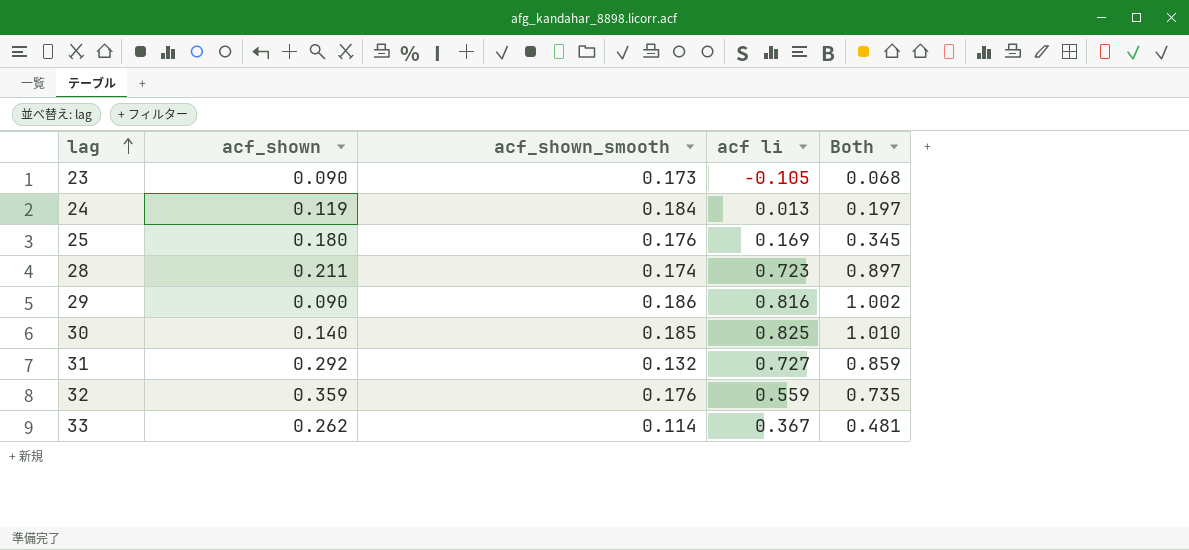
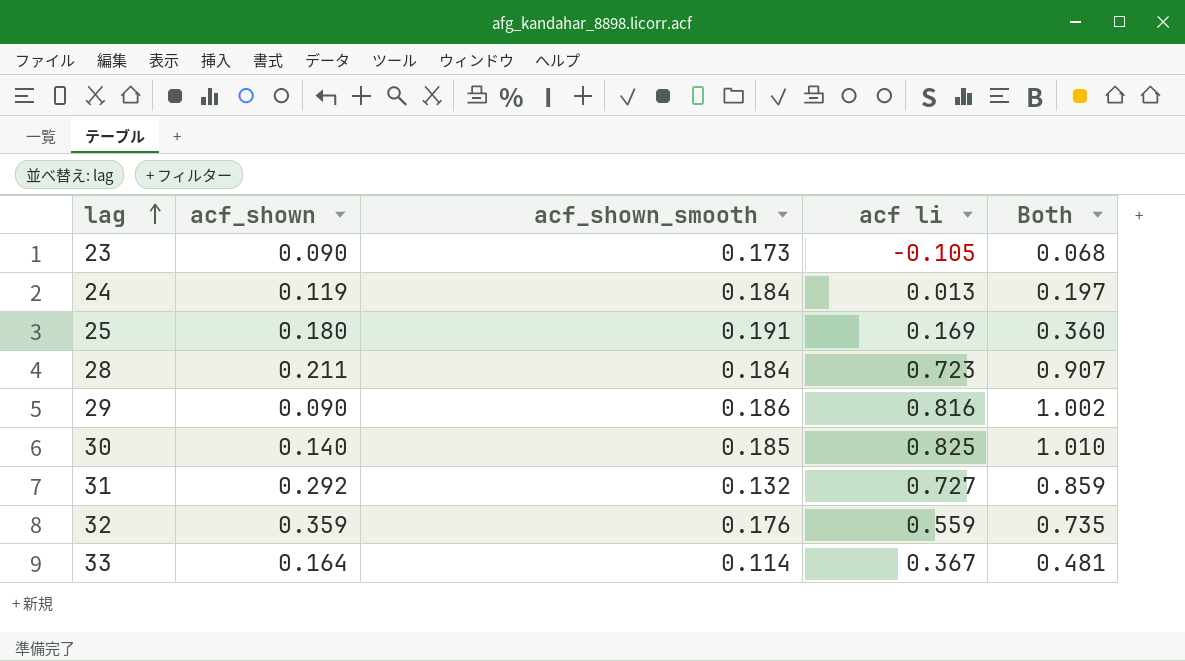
25 | acf_shown_smooth: 0.176 -> 0.191
25 | Both: 0.345 -> 0.360
28 | acf_shown_smooth: 0.174 -> 0.184
28 | Both: 0.897 -> 0.907
33 | acf_shown: 0.262 -> 0.164

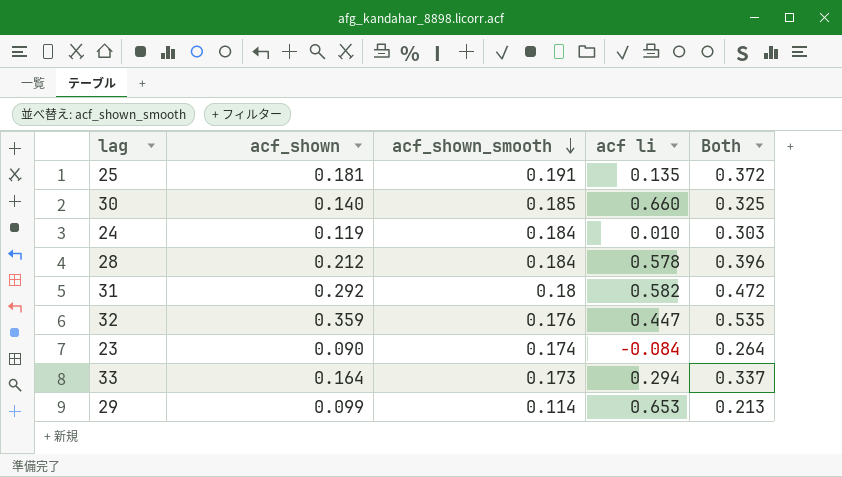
row order: lag ascending -> acf_shown_smooth descending
column Both | formula: [acf_shown_smooth] + [acf li] -> [acf_shown] + [acf_shown_smooth]
25 | acf_shown: 0.180 -> 0.181
25 | acf li: 0.169 -> 0.135
30 | acf li: 0.825 -> 0.660
24 | acf li: 0.013 -> 0.010
28 | acf_shown: 0.211 -> 0.212
28 | acf li: 0.723 -> 0.578
31 | acf_shown_smooth: 0.132 -> 0.18
31 | acf li: 0.727 -> 0.582
32 | acf li: 0.559 -> 0.447
23 | acf_shown_smooth: 0.173 -> 0.174
23 | acf li: -0.105 -> -0.084
33 | acf_shown_smooth: 0.114 -> 0.173
33 | acf li: 0.367 -> 0.294
29 | acf_shown: 0.090 -> 0.099
29 | acf_shown_smooth: 0.186 -> 0.114
29 | acf li: 0.816 -> 0.653

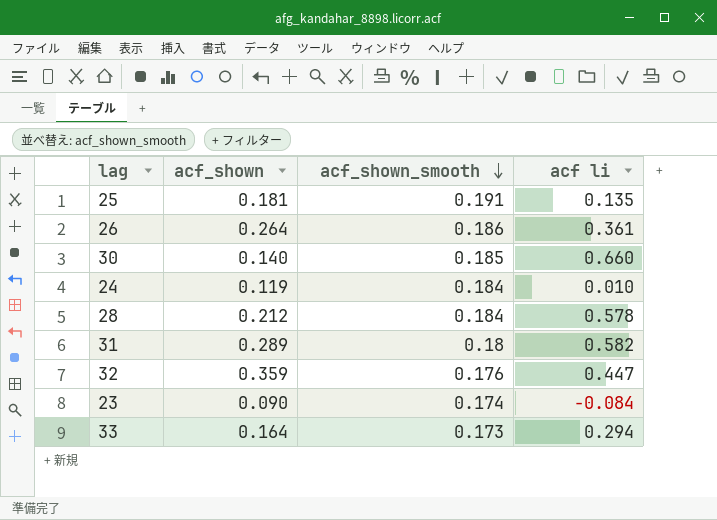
column Both | formula: [acf_shown] + [acf_shown_smooth] -> none
row 29: 0.099 | 0.114 | 0.653 | 0.213 -> none
row 26: none -> 0.264 | 0.186 | 0.361
31 | acf_shown: 0.292 -> 0.289

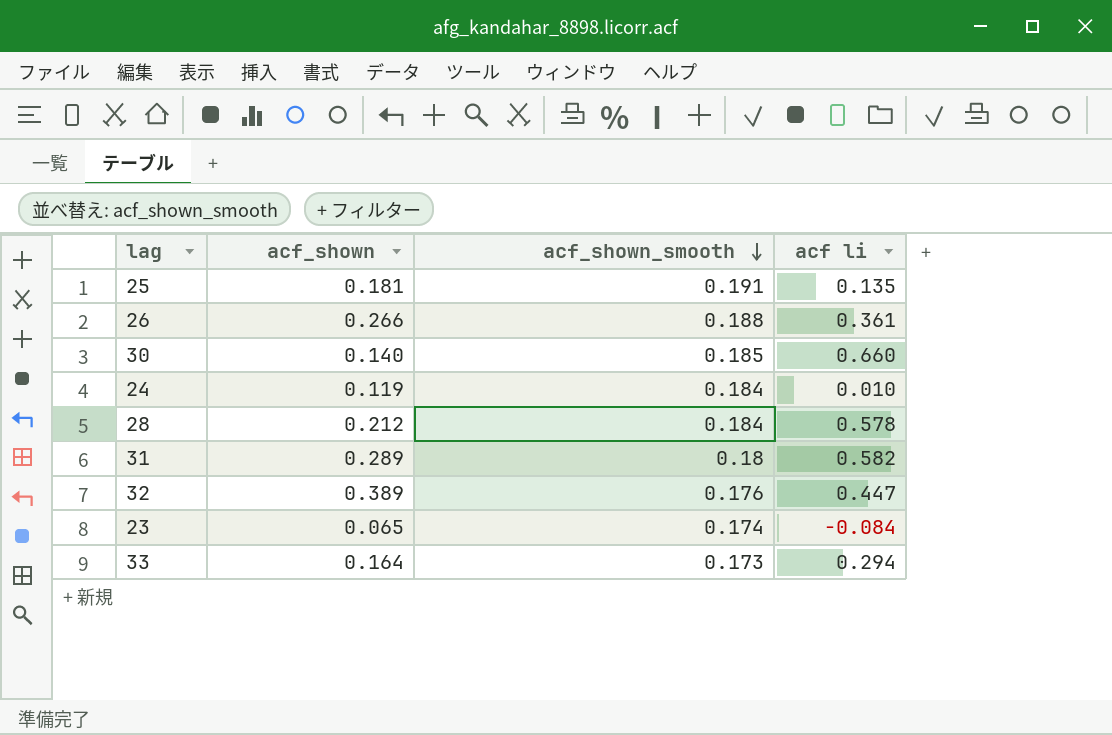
26 | acf_shown: 0.264 -> 0.266
26 | acf_shown_smooth: 0.186 -> 0.188
32 | acf_shown: 0.359 -> 0.389
23 | acf_shown: 0.090 -> 0.065

